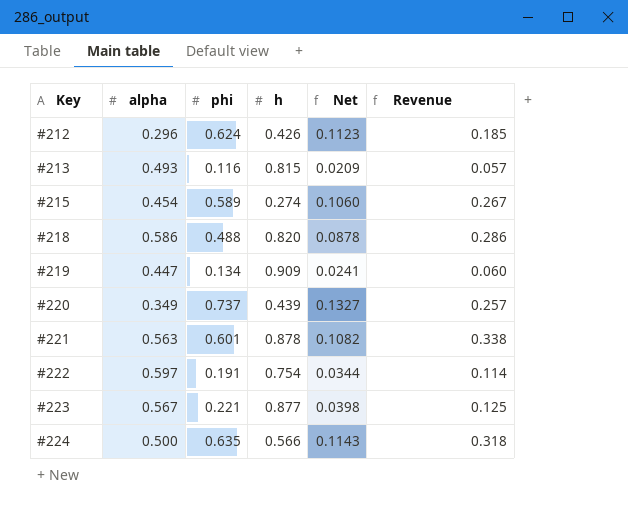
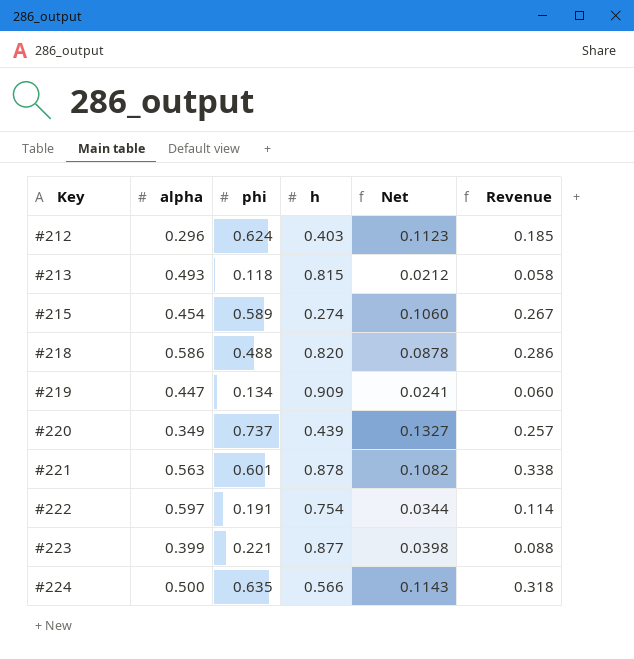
#212 | h: 0.426 -> 0.403
#213 | phi: 0.116 -> 0.118
#213 | Net: 0.0209 -> 0.0212
#213 | Revenue: 0.057 -> 0.058
#223 | alpha: 0.567 -> 0.399
#223 | Revenue: 0.125 -> 0.088

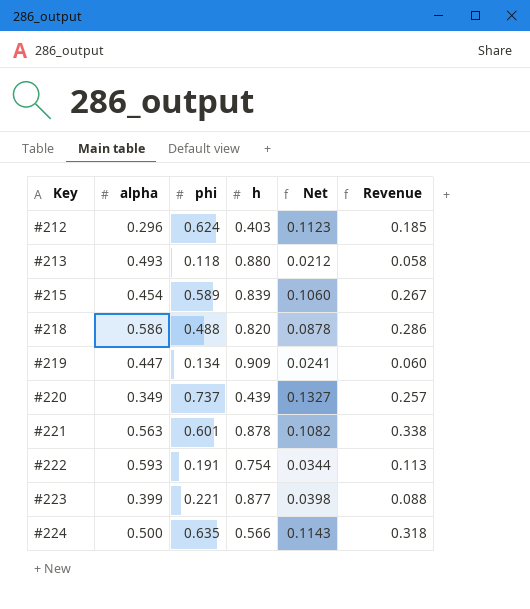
#213 | h: 0.815 -> 0.880
#215 | h: 0.274 -> 0.839
#222 | alpha: 0.597 -> 0.593
#222 | Revenue: 0.114 -> 0.113

